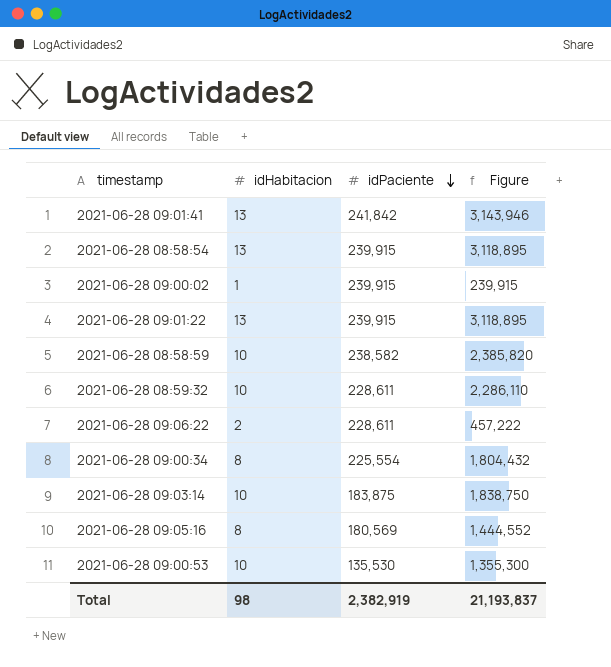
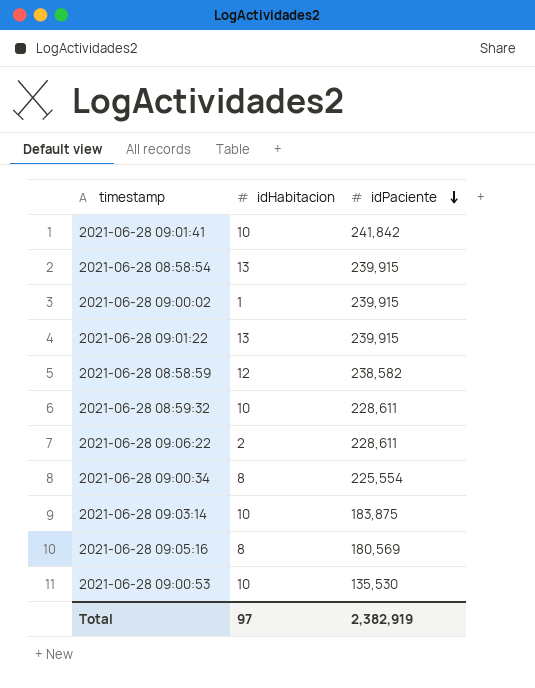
column Figure | formula: [idHabitacion] * [idPaciente] -> none
2021-06-28 09:01:41 | idHabitacion: 13 -> 10
2021-06-28 08:58:59 | idHabitacion: 10 -> 12
Total | idHabitacion: 98 -> 97

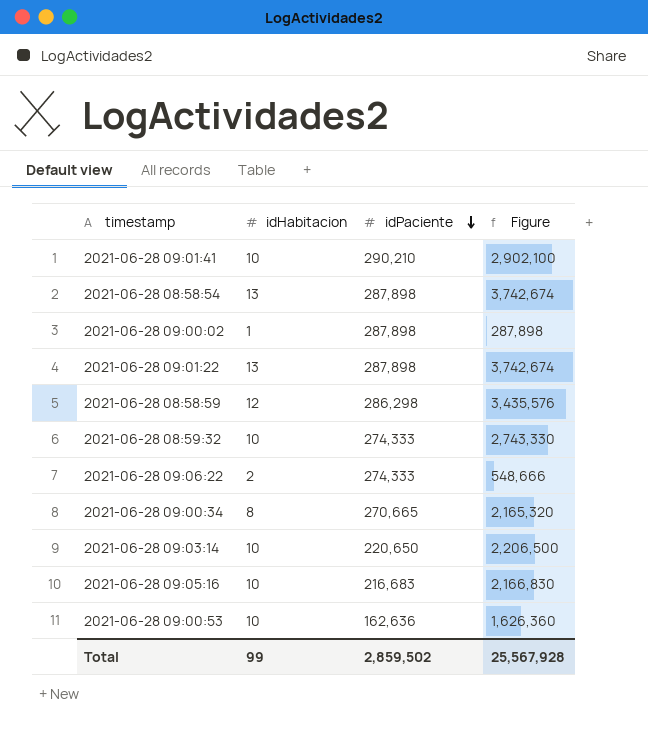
column Figure | formula: none -> [idHabitacion] * [idPaciente]
2021-06-28 09:01:41 | idPaciente: 241,842 -> 290,210
2021-06-28 08:58:54 | idPaciente: 239,915 -> 287,898
2021-06-28 09:00:02 | idPaciente: 239,915 -> 287,898
2021-06-28 09:01:22 | idPaciente: 239,915 -> 287,898
2021-06-28 08:58:59 | idPaciente: 238,582 -> 286,298
2021-06-28 08:59:32 | idPaciente: 228,611 -> 274,333
2021-06-28 09:06:22 | idPaciente: 228,611 -> 274,333
2021-06-28 09:00:34 | idPaciente: 225,554 -> 270,665
2021-06-28 09:03:14 | idPaciente: 183,875 -> 220,650
2021-06-28 09:05:16 | idHabitacion: 8 -> 10
2021-06-28 09:05:16 | idPaciente: 180,569 -> 216,683
2021-06-28 09:00:53 | idPaciente: 135,530 -> 162,636
Total | idHabitacion: 97 -> 99
Total | idPaciente: 2,382,919 -> 2,859,502

